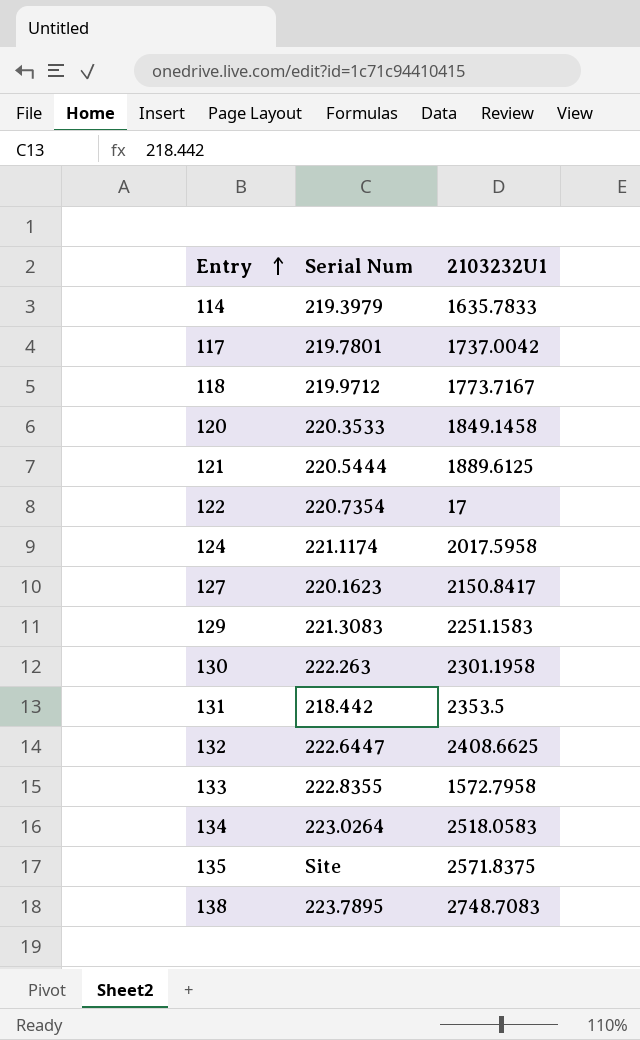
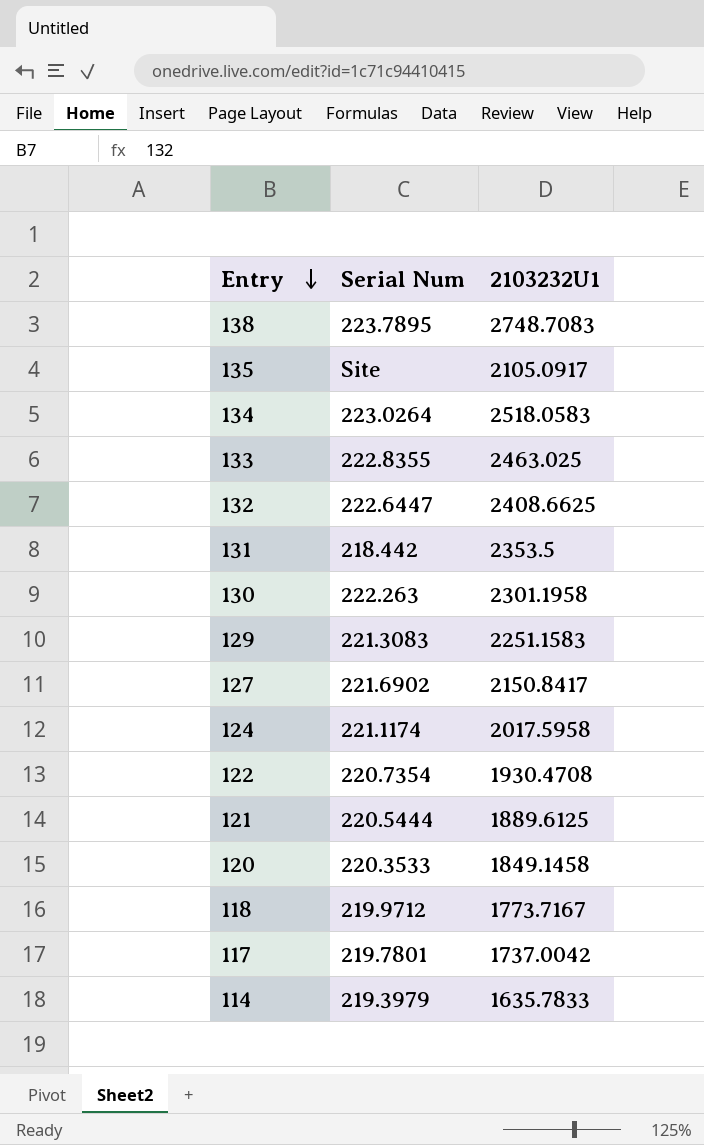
row order: Entry ascending -> Entry descending
135 | 2103232U1: 2571.8375 -> 2105.0917
133 | 2103232U1: 1572.7958 -> 2463.025
127 | Serial Num: 220.1623 -> 221.6902
122 | 2103232U1: 17 -> 1930.4708

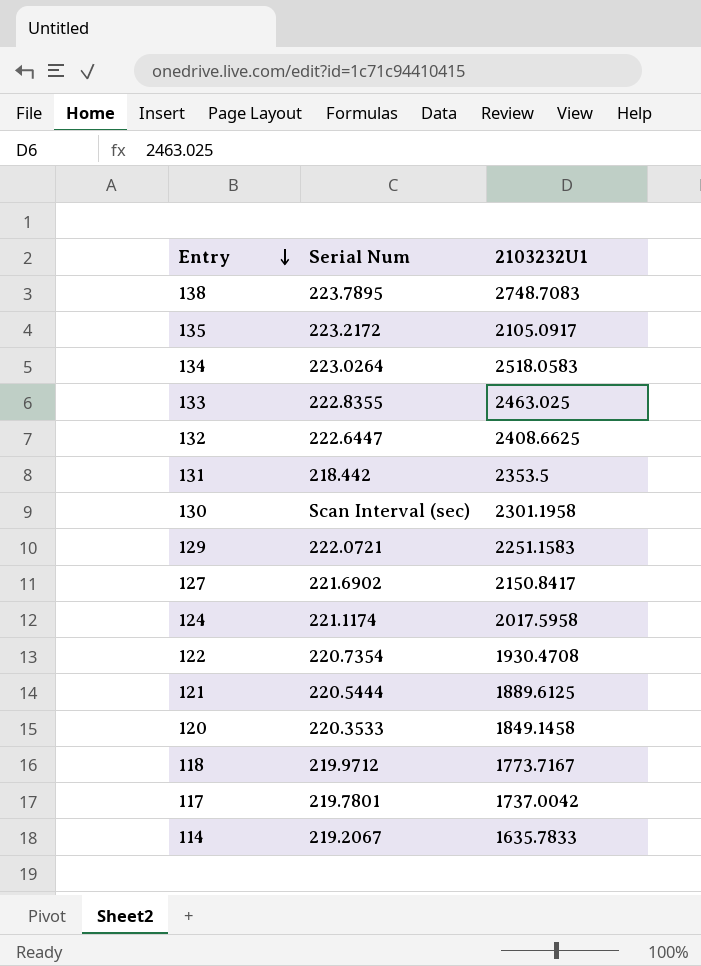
135 | Serial Num: Site -> 223.2172
130 | Serial Num: 222.263 -> Scan Interval (sec)
129 | Serial Num: 221.3083 -> 222.0721
114 | Serial Num: 219.3979 -> 219.2067

